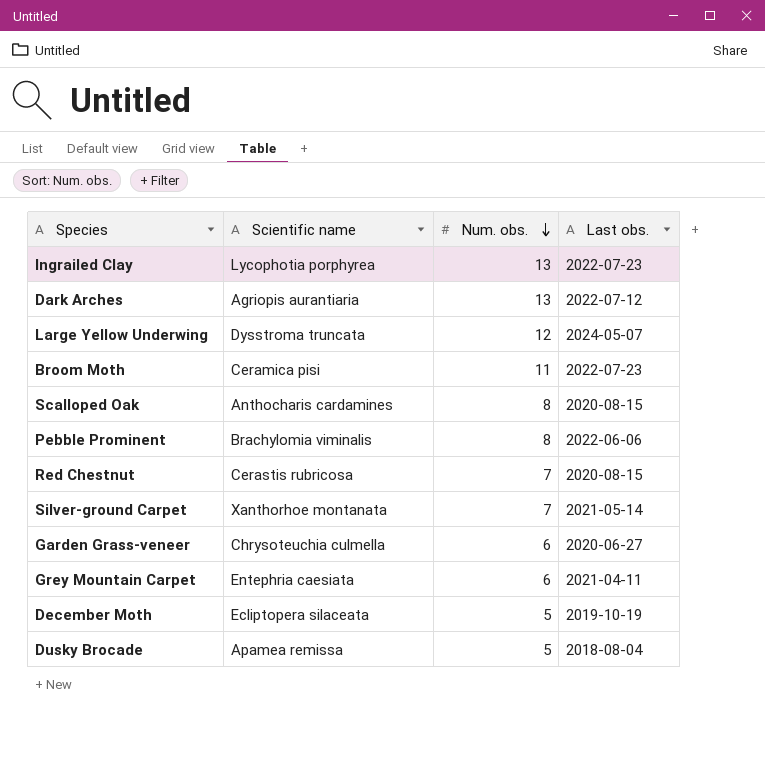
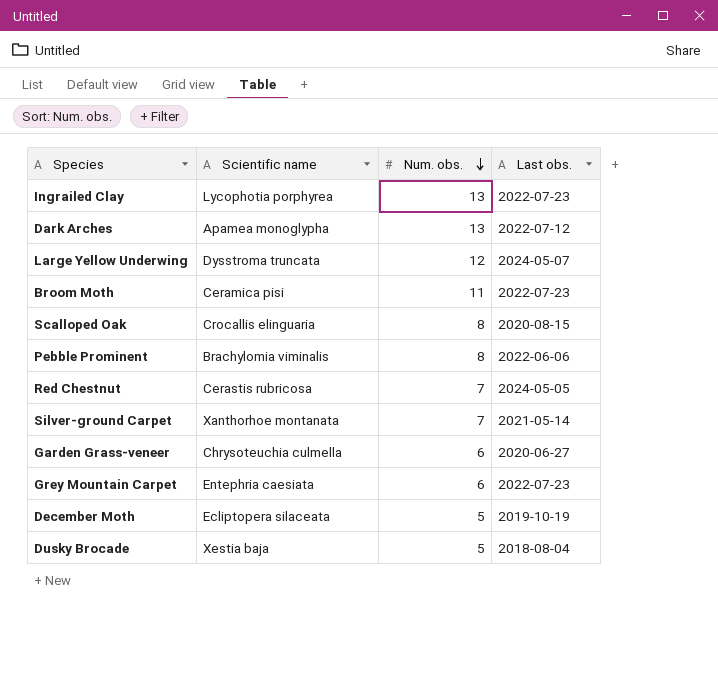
Dark Arches | Scientific name: Agriopis aurantiaria -> Apamea monoglypha
Scalloped Oak | Scientific name: Anthocharis cardamines -> Crocallis elinguaria
Red Chestnut | Last obs.: 2020-08-15 -> 2024-05-05
Grey Mountain Carpet | Last obs.: 2021-04-11 -> 2022-07-23
Dusky Brocade | Scientific name: Apamea remissa -> Xestia baja

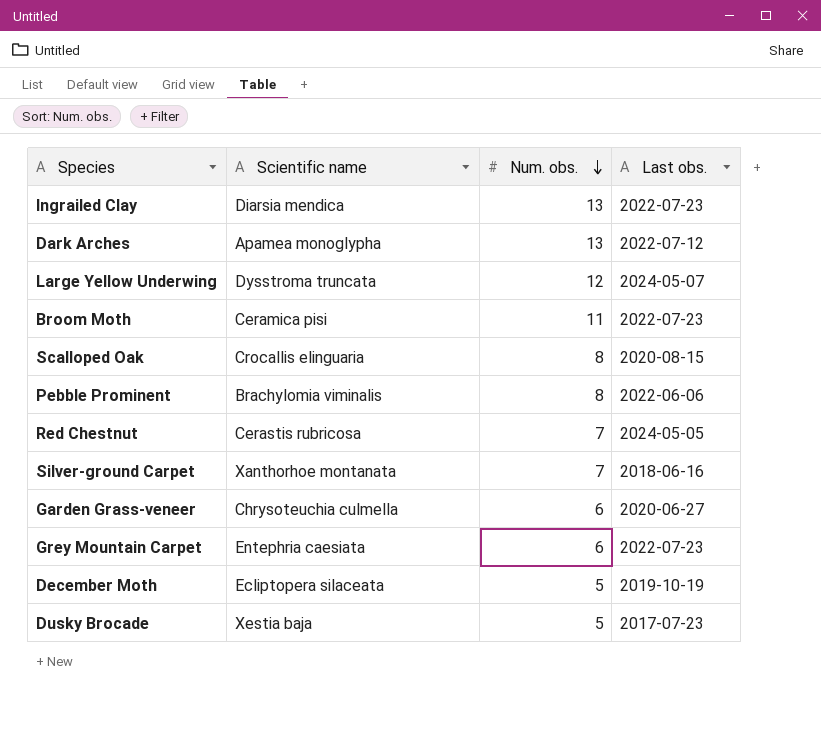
Ingrailed Clay | Scientific name: Lycophotia porphyrea -> Diarsia mendica
Silver-ground Carpet | Last obs.: 2021-05-14 -> 2018-06-16
Dusky Brocade | Last obs.: 2018-08-04 -> 2017-07-23

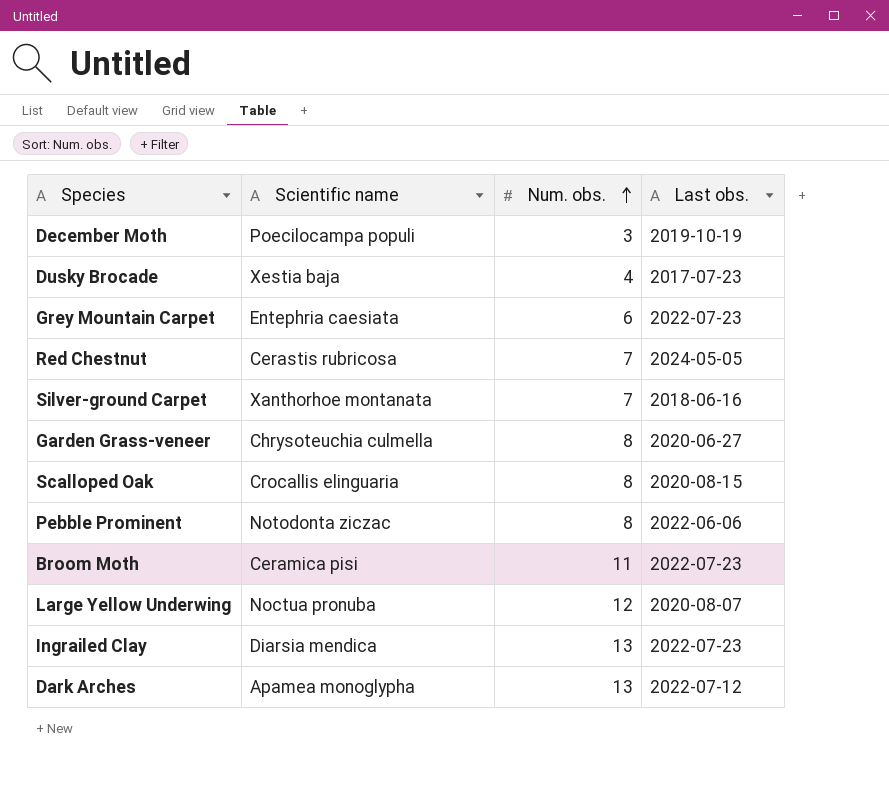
row order: Num. obs. descending -> Num. obs. ascending
December Moth | Scientific name: Ecliptopera silaceata -> Poecilocampa populi
December Moth | Num. obs.: 5 -> 3
Dusky Brocade | Num. obs.: 5 -> 4
Garden Grass-veneer | Num. obs.: 6 -> 8
Pebble Prominent | Scientific name: Brachylomia viminalis -> Notodonta ziczac
Large Yellow Underwing | Scientific name: Dysstroma truncata -> Noctua pronuba
Large Yellow Underwing | Last obs.: 2024-05-07 -> 2020-08-07

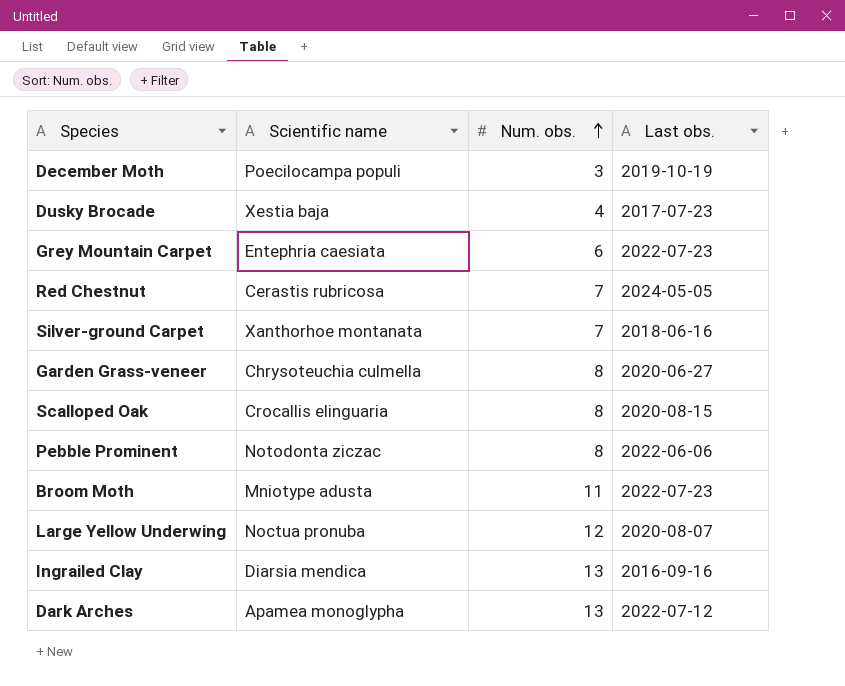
Broom Moth | Scientific name: Ceramica pisi -> Mniotype adusta
Ingrailed Clay | Last obs.: 2022-07-23 -> 2016-09-16

